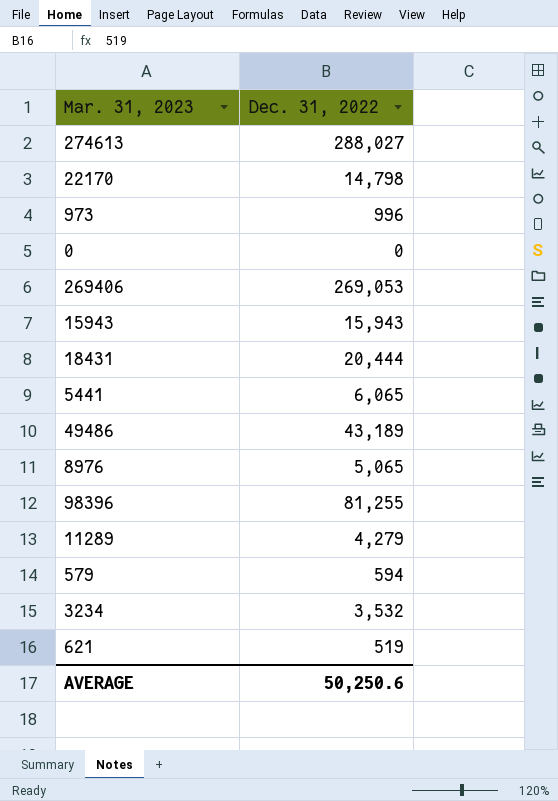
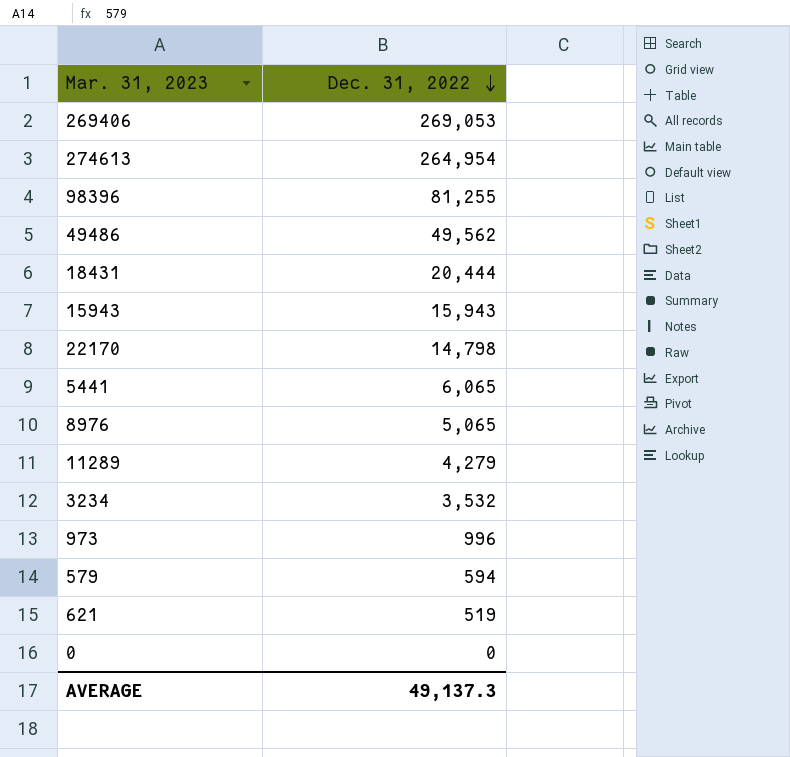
row order: none -> Dec. 31, 2022 descending
274613 | Dec. 31, 2022: 288,027 -> 264,954
49486 | Dec. 31, 2022: 43,189 -> 49,562
AVERAGE | Dec. 31, 2022: 50,250.6 -> 49,137.3

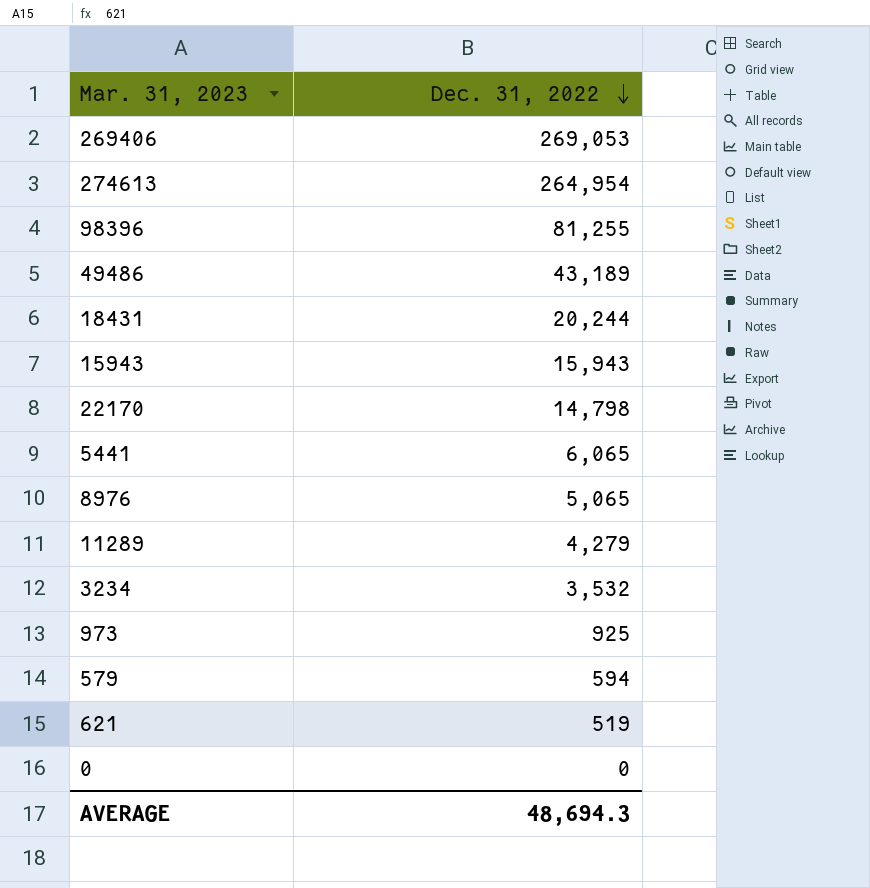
49486 | Dec. 31, 2022: 49,562 -> 43,189
18431 | Dec. 31, 2022: 20,444 -> 20,244
973 | Dec. 31, 2022: 996 -> 925
AVERAGE | Dec. 31, 2022: 49,137.3 -> 48,694.3

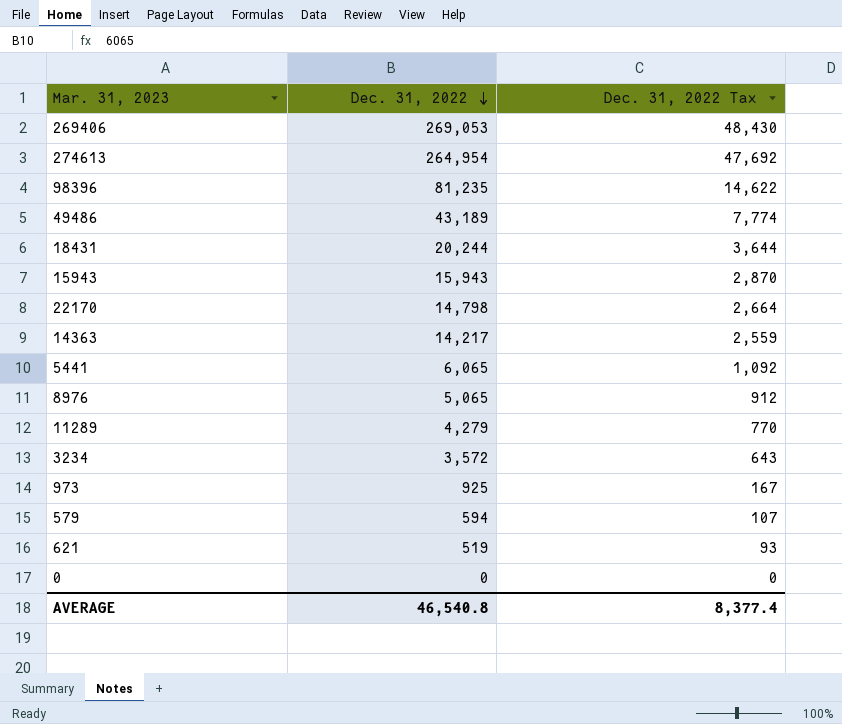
column Dec. 31, 2022 Tax | formula: none -> [Dec. 31, 2022] * 0.18
98396 | Dec. 31, 2022: 81,255 -> 81,235
row 14363: none -> 14,217 | 2,559
3234 | Dec. 31, 2022: 3,532 -> 3,572
AVERAGE | Dec. 31, 2022: 48,694.3 -> 46,540.8

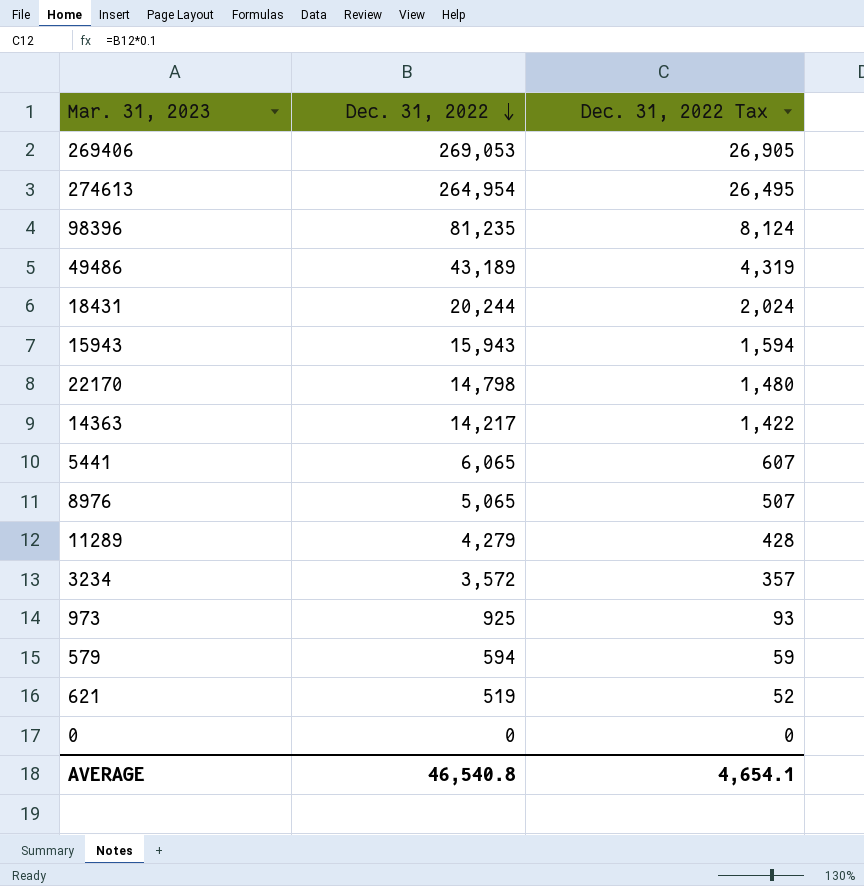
column Dec. 31, 2022 Tax | formula: [Dec. 31, 2022] * 0.18 -> [Dec. 31, 2022] * 0.1
AVERAGE | Dec. 31, 2022 Tax: 8,377.4 -> 4,654.1

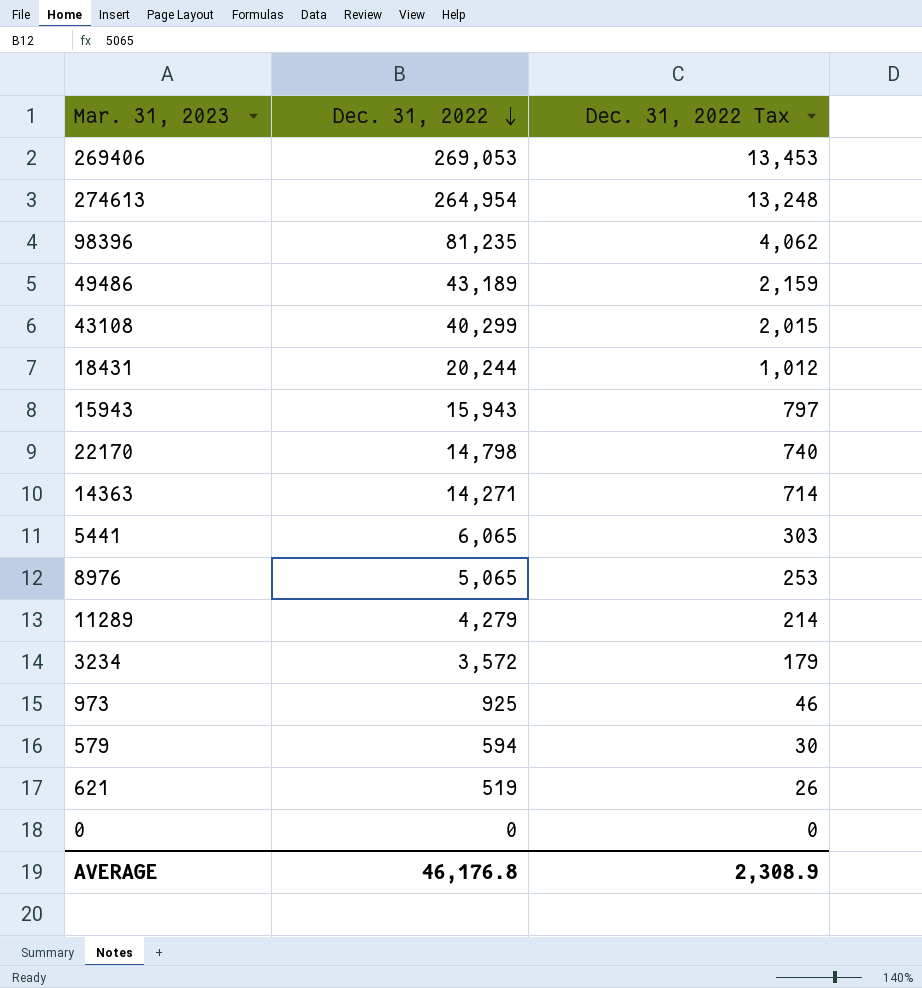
column Dec. 31, 2022 Tax | formula: [Dec. 31, 2022] * 0.1 -> [Dec. 31, 2022] * 0.05
row 43108: none -> 40,299 | 2,015
14363 | Dec. 31, 2022: 14,217 -> 14,271
AVERAGE | Dec. 31, 2022: 46,540.8 -> 46,176.8
AVERAGE | Dec. 31, 2022 Tax: 4,654.1 -> 2,308.9

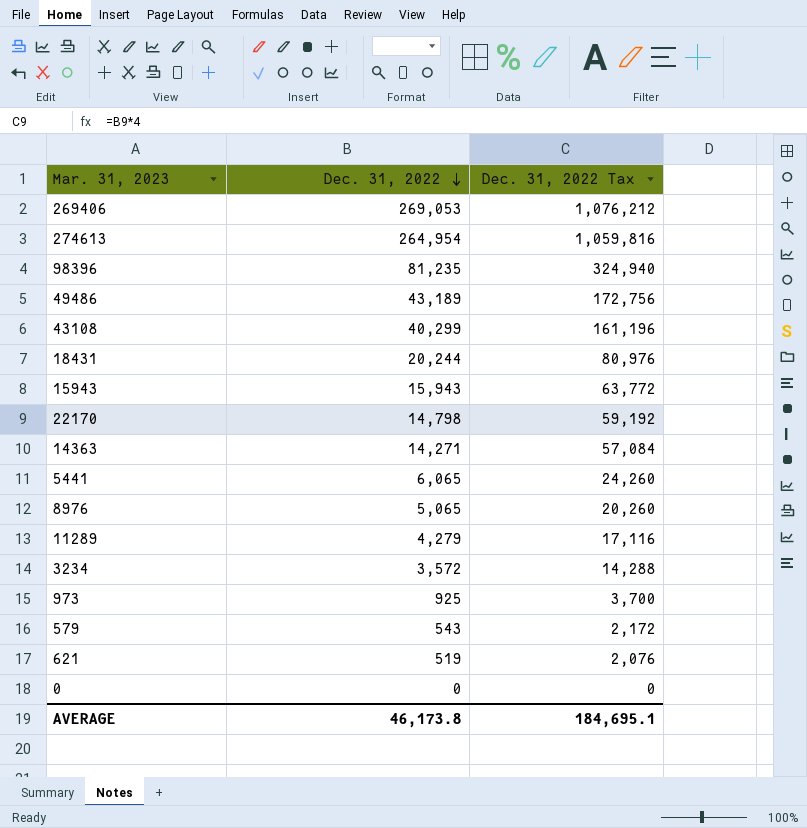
column Dec. 31, 2022 Tax | formula: [Dec. 31, 2022] * 0.05 -> [Dec. 31, 2022] * 4
579 | Dec. 31, 2022: 594 -> 543
AVERAGE | Dec. 31, 2022: 46,176.8 -> 46,173.8
AVERAGE | Dec. 31, 2022 Tax: 2,308.9 -> 184,695.1

